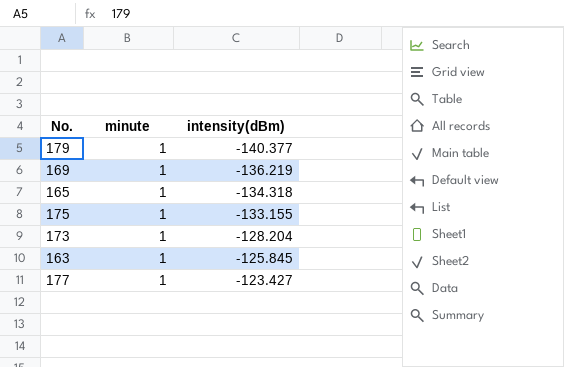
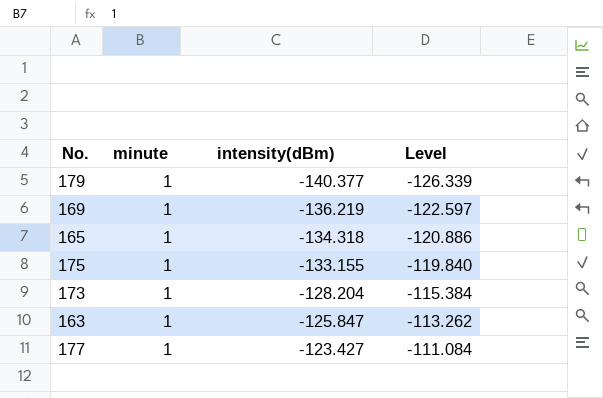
column Level | formula: none -> [intensity(dBm)] * 0.9
163 | intensity(dBm): -125.845 -> -125.847

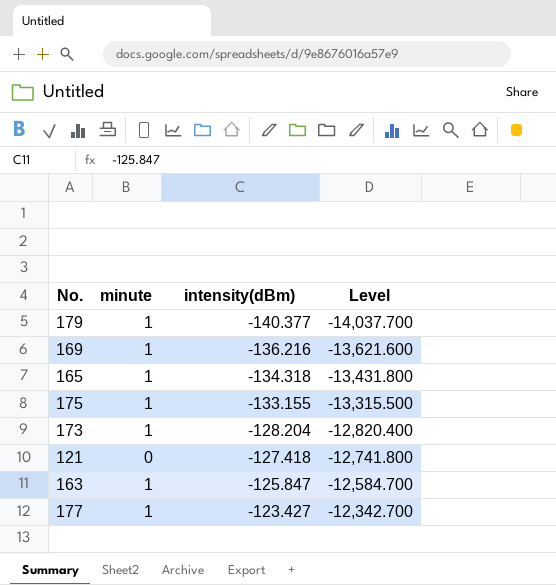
column Level | formula: [intensity(dBm)] * 0.9 -> [intensity(dBm)] * 100
169 | intensity(dBm): -136.219 -> -136.216
row 121: none -> 0 | -127.418 | -12,741.800

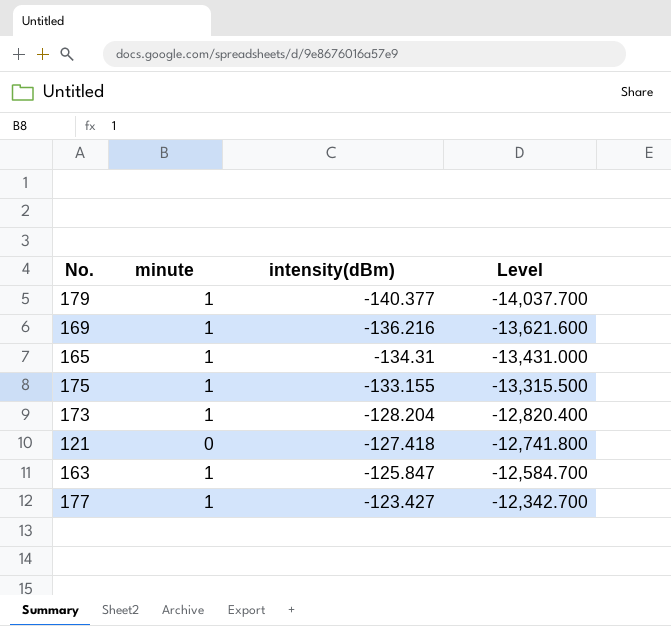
165 | intensity(dBm): -134.318 -> -134.31
165 | Level: -13,431.800 -> -13,431.000

